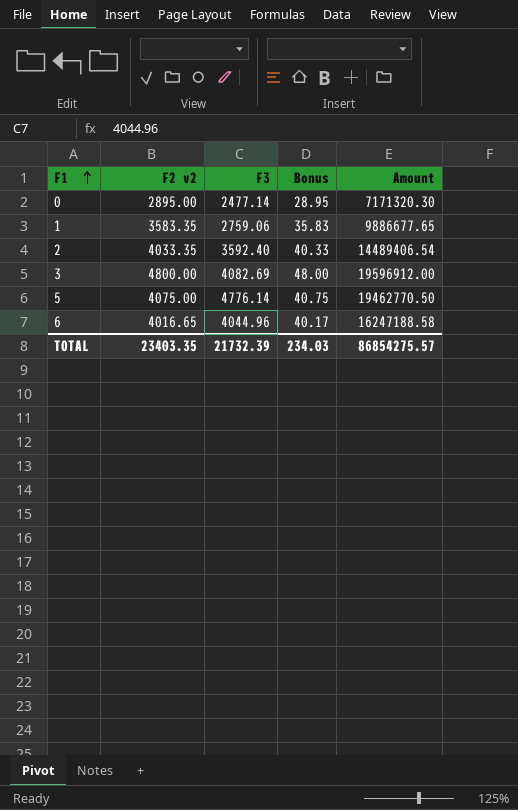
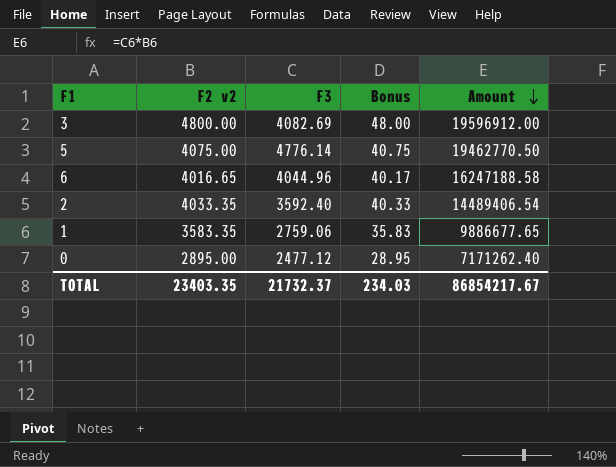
row order: F1 ascending -> Amount descending
0 | F3: 2477.14 -> 2477.12
0 | Amount: 7171320.30 -> 7171262.40
TOTAL | F3: 21732.39 -> 21732.37
TOTAL | Amount: 86854275.57 -> 86854217.67

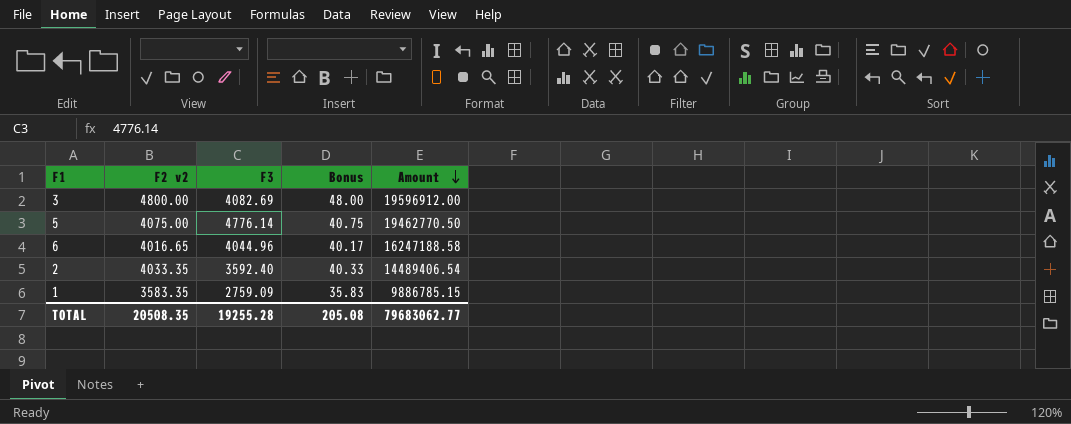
row 0: 2895.00 | 2477.12 | 28.95 | 7171262.40 -> none
1 | F3: 2759.06 -> 2759.09
1 | Amount: 9886677.65 -> 9886785.15
TOTAL | F2 v2: 23403.35 -> 20508.35
TOTAL | F3: 21732.37 -> 19255.28
TOTAL | Bonus: 234.03 -> 205.08
TOTAL | Amount: 86854217.67 -> 79683062.77

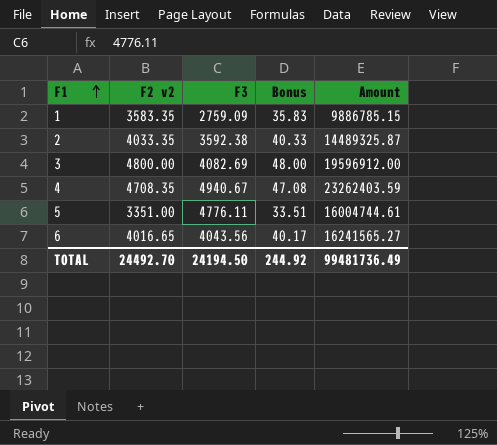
row order: Amount descending -> F1 ascending
2 | F3: 3592.40 -> 3592.38
2 | Amount: 14489406.54 -> 14489325.87
row 4: none -> 4708.35 | 4940.67 | 47.08 | 23262403.59
5 | F2 v2: 4075.00 -> 3351.00
5 | F3: 4776.14 -> 4776.11
5 | Bonus: 40.75 -> 33.51
5 | Amount: 19462770.50 -> 16004744.61
6 | F3: 4044.96 -> 4043.56
6 | Amount: 16247188.58 -> 16241565.27
TOTAL | F2 v2: 20508.35 -> 24492.70
TOTAL | F3: 19255.28 -> 24194.50
TOTAL | Bonus: 205.08 -> 244.92
TOTAL | Amount: 79683062.77 -> 99481736.49

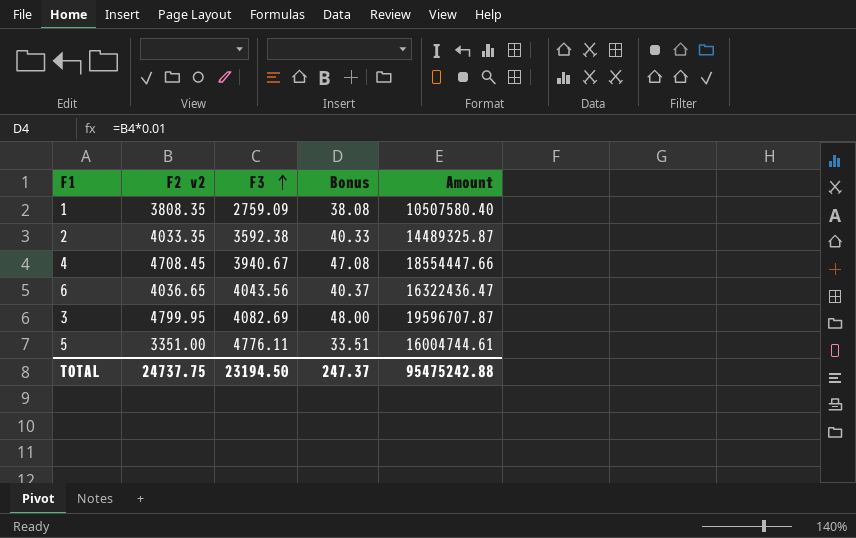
row order: F1 ascending -> F3 ascending
1 | F2 v2: 3583.35 -> 3808.35
1 | Bonus: 35.83 -> 38.08
1 | Amount: 9886785.15 -> 10507580.40
4 | F2 v2: 4708.35 -> 4708.45
4 | F3: 4940.67 -> 3940.67
4 | Amount: 23262403.59 -> 18554447.66
6 | F2 v2: 4016.65 -> 4036.65
6 | Bonus: 40.17 -> 40.37
6 | Amount: 16241565.27 -> 16322436.47
3 | F2 v2: 4800.00 -> 4799.95
3 | Amount: 19596912.00 -> 19596707.87
TOTAL | F2 v2: 24492.70 -> 24737.75
TOTAL | F3: 24194.50 -> 23194.50
TOTAL | Bonus: 244.92 -> 247.37
TOTAL | Amount: 99481736.49 -> 95475242.88

